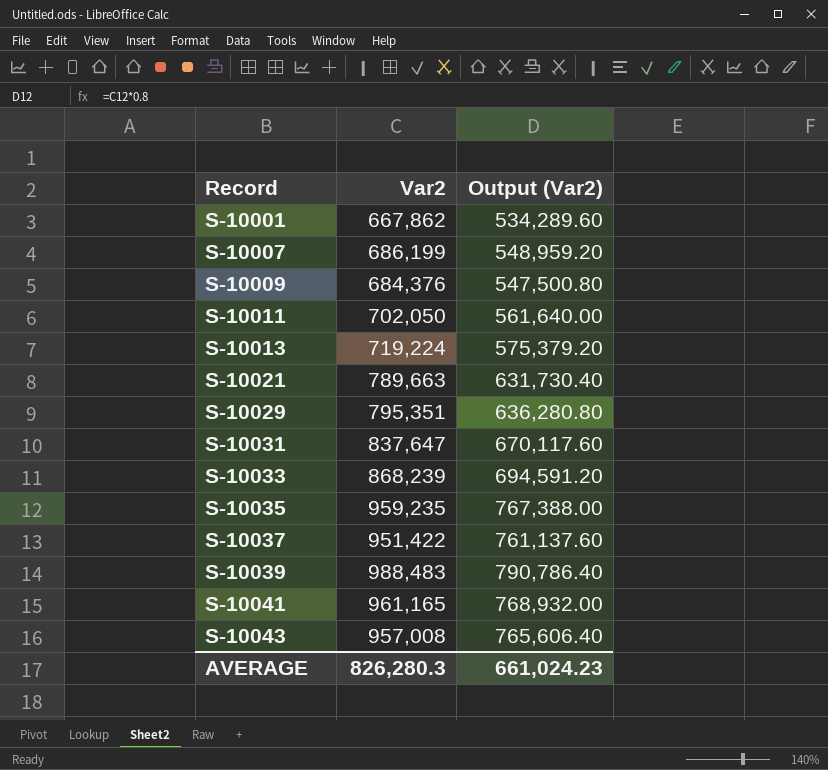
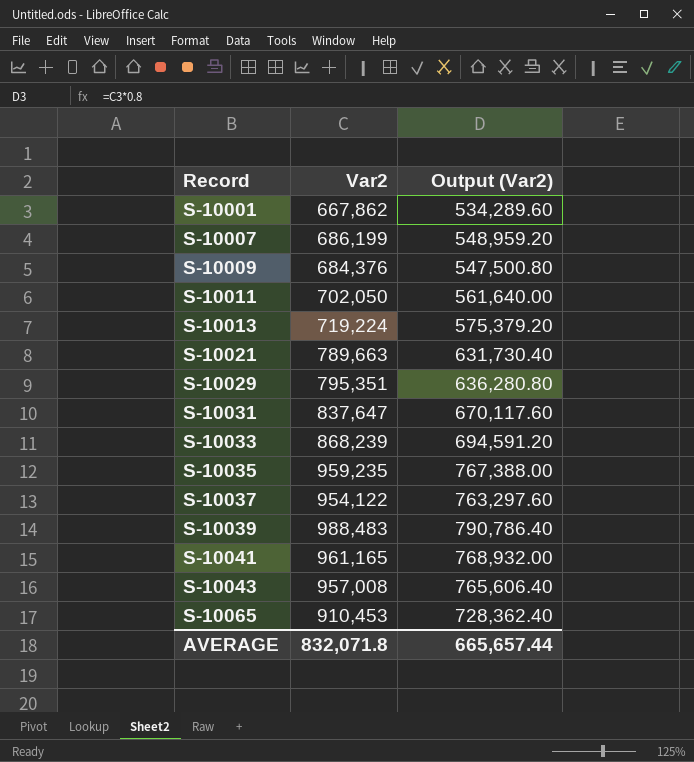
S-10037 | Var2: 951,422 -> 954,122
S-10037 | Output (Var2): 761,137.60 -> 763,297.60
row S-10065: none -> 910,453 | 728,362.40
AVERAGE | Var2: 826,280.3 -> 832,071.8
AVERAGE | Output (Var2): 661,024.23 -> 665,657.44

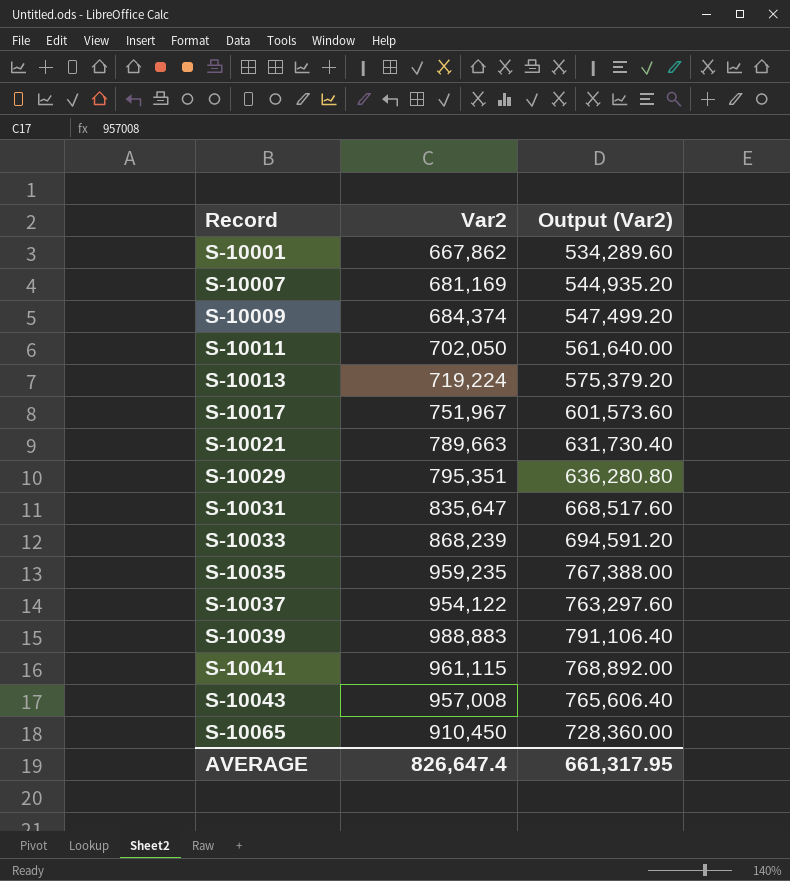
S-10007 | Var2: 686,199 -> 681,169
S-10007 | Output (Var2): 548,959.20 -> 544,935.20
S-10009 | Var2: 684,376 -> 684,374
S-10009 | Output (Var2): 547,500.80 -> 547,499.20
row S-10017: none -> 751,967 | 601,573.60
S-10031 | Var2: 837,647 -> 835,647
S-10031 | Output (Var2): 670,117.60 -> 668,517.60
S-10039 | Var2: 988,483 -> 988,883
S-10039 | Output (Var2): 790,786.40 -> 791,106.40
S-10041 | Var2: 961,165 -> 961,115
S-10041 | Output (Var2): 768,932.00 -> 768,892.00
S-10065 | Var2: 910,453 -> 910,450
S-10065 | Output (Var2): 728,362.40 -> 728,360.00
AVERAGE | Var2: 832,071.8 -> 826,647.4
AVERAGE | Output (Var2): 665,657.44 -> 661,317.95

